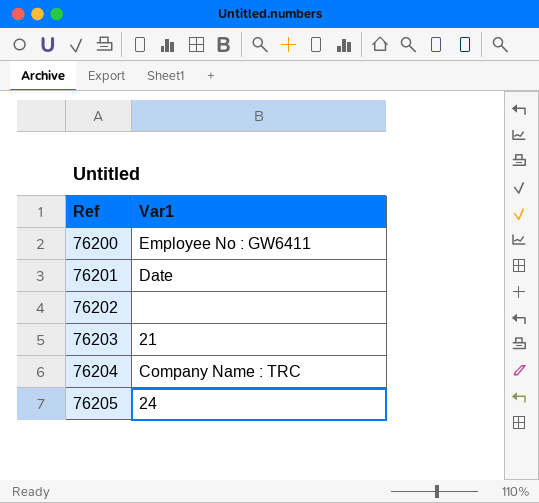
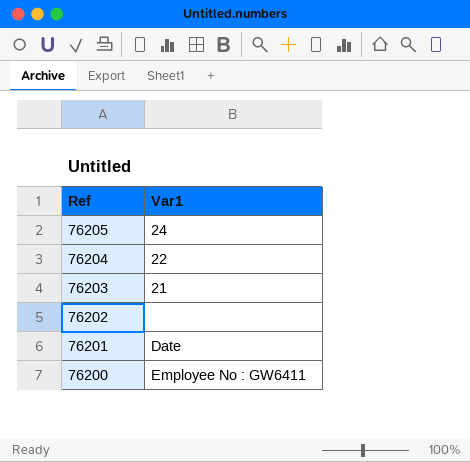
row order: Ref ascending -> Ref descending
76204 | Var1: Company Name : TRC -> 22

